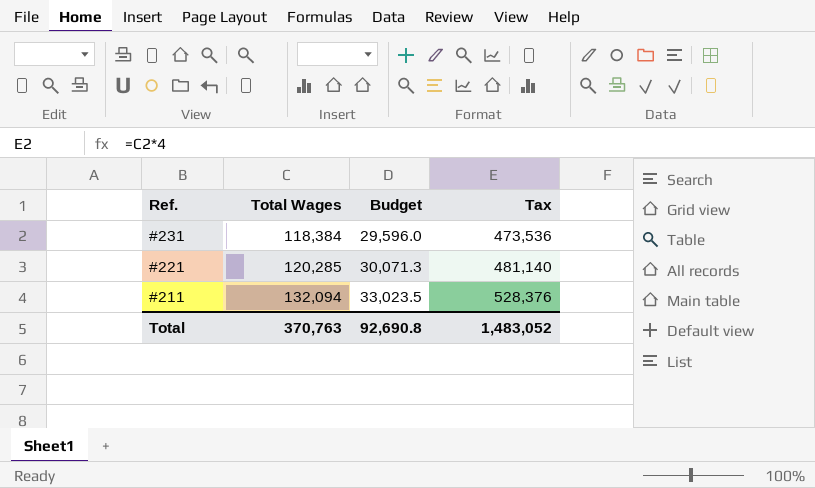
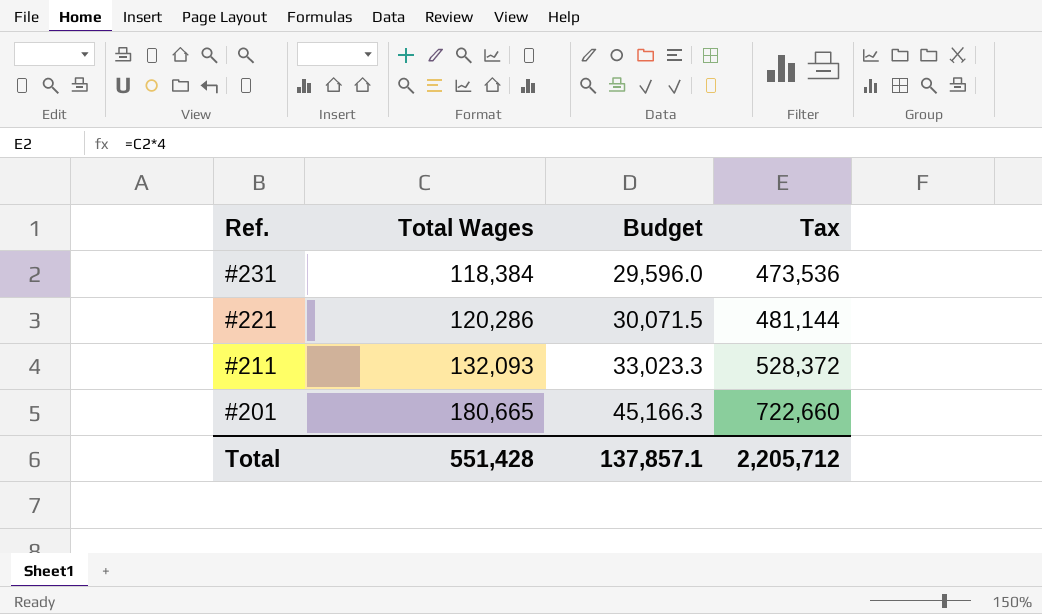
#221 | Total Wages: 120,285 -> 120,286
#221 | Budget: 30,071.3 -> 30,071.5
#221 | Tax: 481,140 -> 481,144
#211 | Total Wages: 132,094 -> 132,093
#211 | Budget: 33,023.5 -> 33,023.3
#211 | Tax: 528,376 -> 528,372
row #201: none -> 180,665 | 45,166.3 | 722,660
Total | Total Wages: 370,763 -> 551,428
Total | Budget: 92,690.8 -> 137,857.1
Total | Tax: 1,483,052 -> 2,205,712

